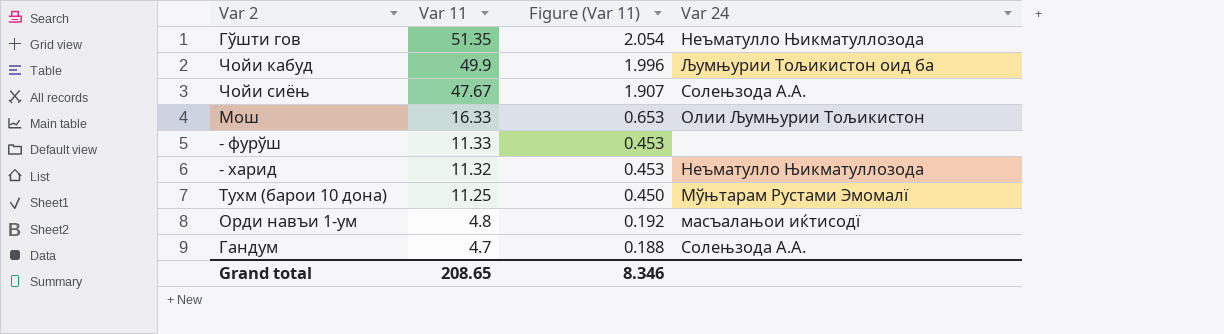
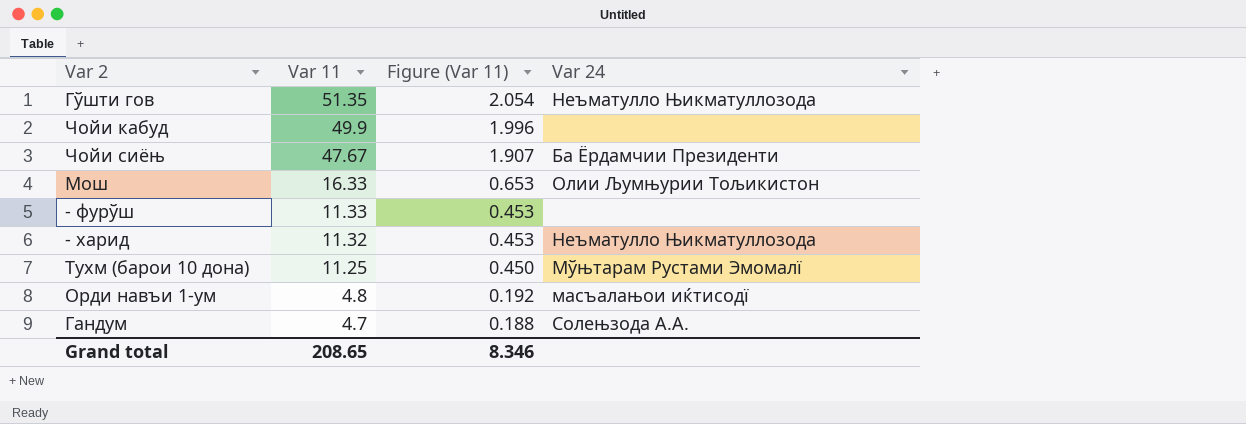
Чойи кабуд | Var 24: Љумњурии Тољикистон оид ба -> none
Чойи сиёњ | Var 24: Солењзода А.А. -> Ба Ёрдамчии Президенти

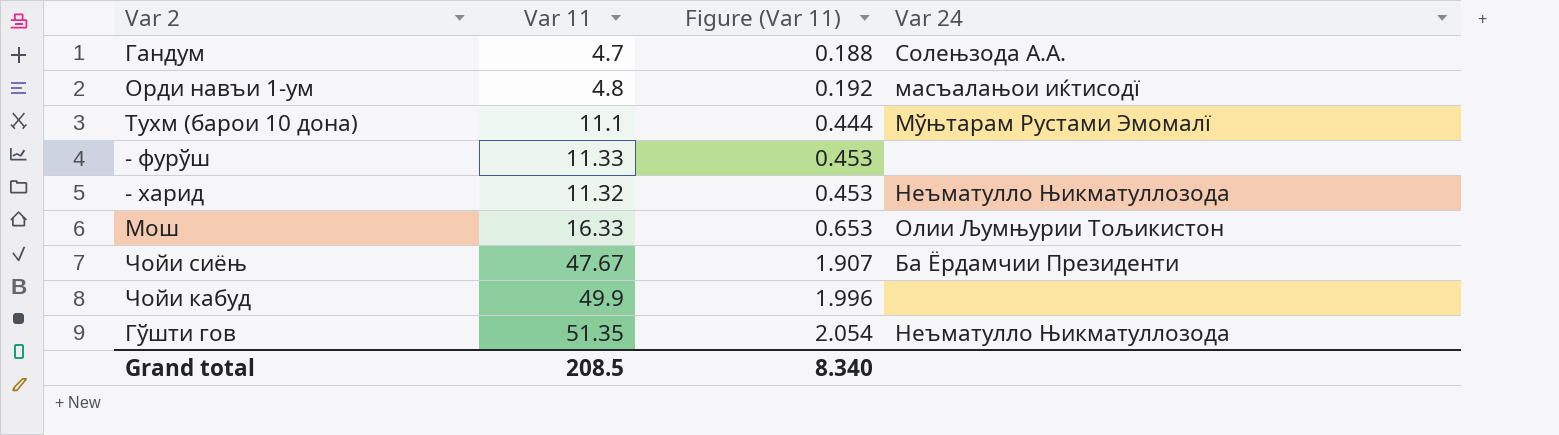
row order: Var 11 descending -> Figure (Var 11) ascending
Тухм (барои 10 дона) | Var 11: 11.25 -> 11.1
Тухм (барои 10 дона) | Figure (Var 11): 0.450 -> 0.444
Grand total | Var 11: 208.65 -> 208.5
Grand total | Figure (Var 11): 8.346 -> 8.340

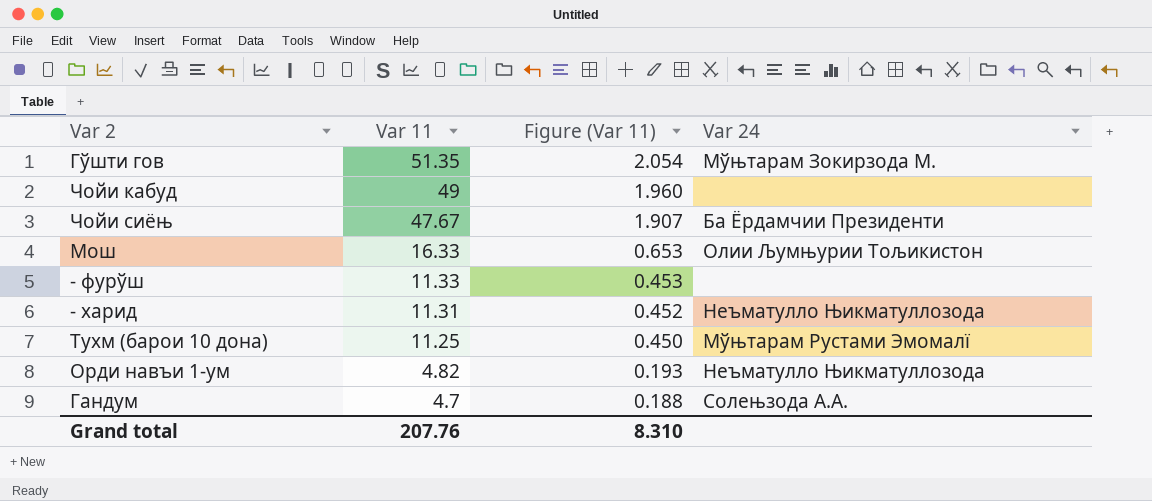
row order: Figure (Var 11) ascending -> Var 11 descending
Гўшти гов | Var 24: Неъматулло Њикматуллозода -> Мўњтарам Зокирзода М.
Чойи кабуд | Var 11: 49.9 -> 49
Чойи кабуд | Figure (Var 11): 1.996 -> 1.960
- харид | Var 11: 11.32 -> 11.31
- харид | Figure (Var 11): 0.453 -> 0.452
Тухм (барои 10 дона) | Var 11: 11.1 -> 11.25
Тухм (барои 10 дона) | Figure (Var 11): 0.444 -> 0.450
Орди навъи 1-ум | Var 11: 4.8 -> 4.82
Орди навъи 1-ум | Figure (Var 11): 0.192 -> 0.193
Орди навъи 1-ум | Var 24: масъалањои иќтисодї -> Неъматулло Њикматуллозода
Grand total | Var 11: 208.5 -> 207.76
Grand total | Figure (Var 11): 8.340 -> 8.310

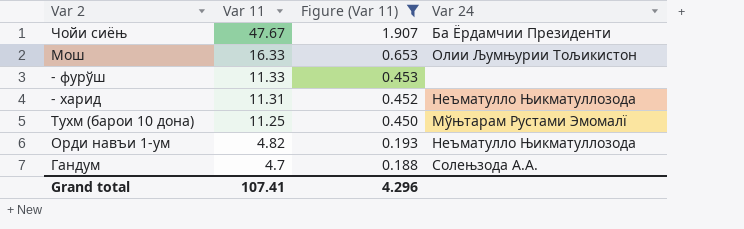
filter: none -> Figure (Var 11) <= 1.907
Grand total | Var 11: 207.76 -> 107.41
Grand total | Figure (Var 11): 8.310 -> 4.296

